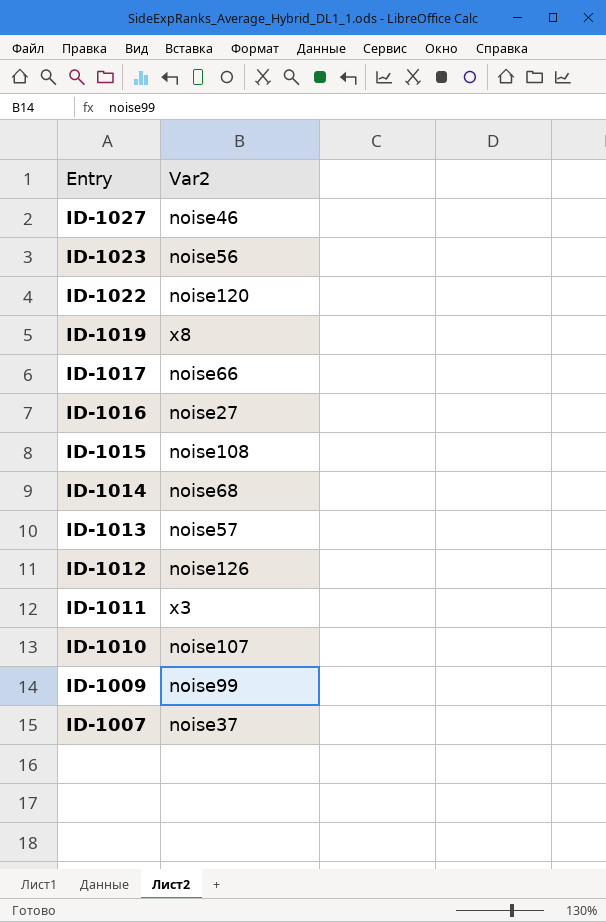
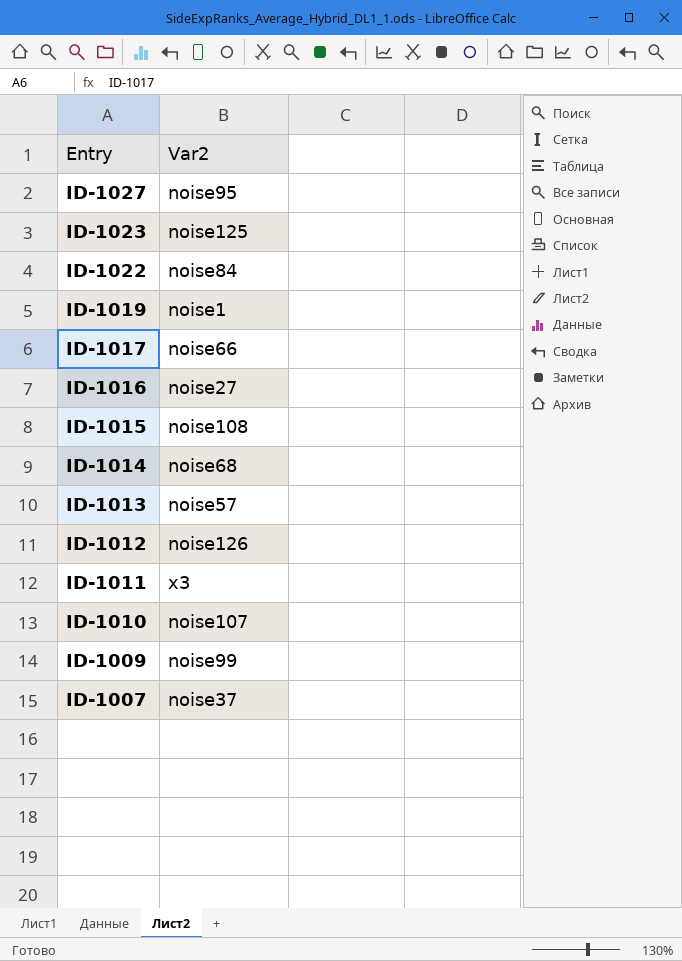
ID-1027 | Var2: noise46 -> noise95
ID-1023 | Var2: noise56 -> noise125
ID-1022 | Var2: noise120 -> noise84
ID-1019 | Var2: x8 -> noise1

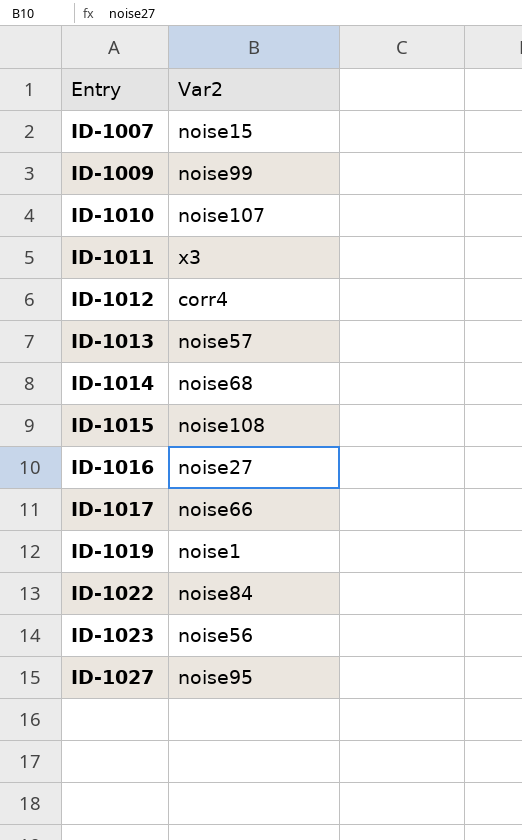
row order: Entry descending -> Entry ascending
ID-1007 | Var2: noise37 -> noise15
ID-1012 | Var2: noise126 -> corr4
ID-1023 | Var2: noise125 -> noise56

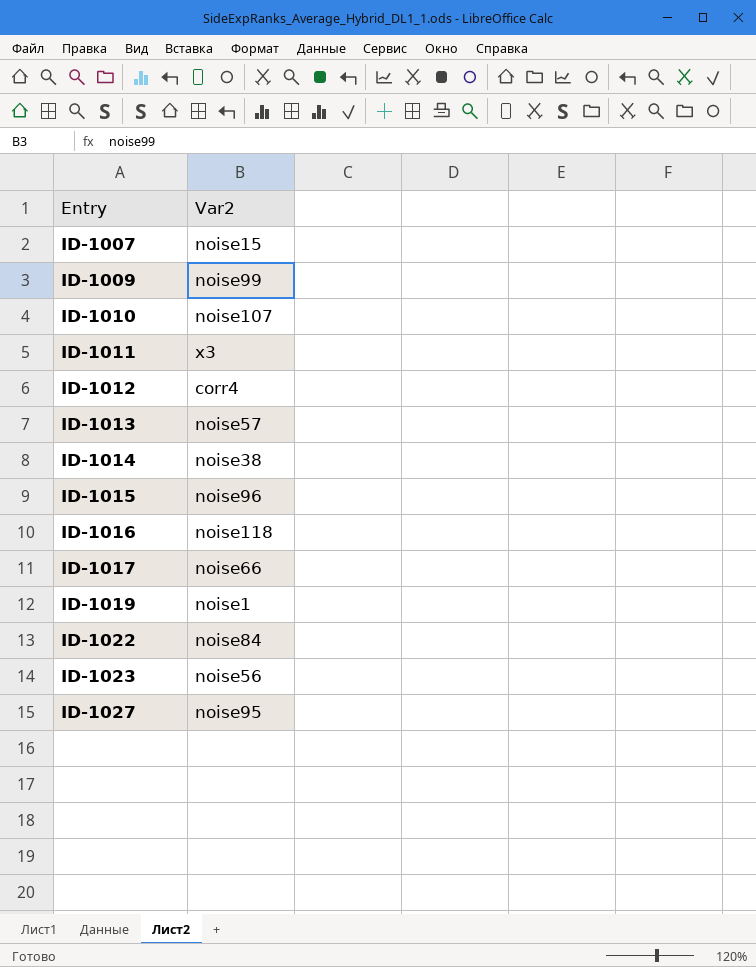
ID-1014 | Var2: noise68 -> noise38
ID-1015 | Var2: noise108 -> noise96
ID-1016 | Var2: noise27 -> noise118

